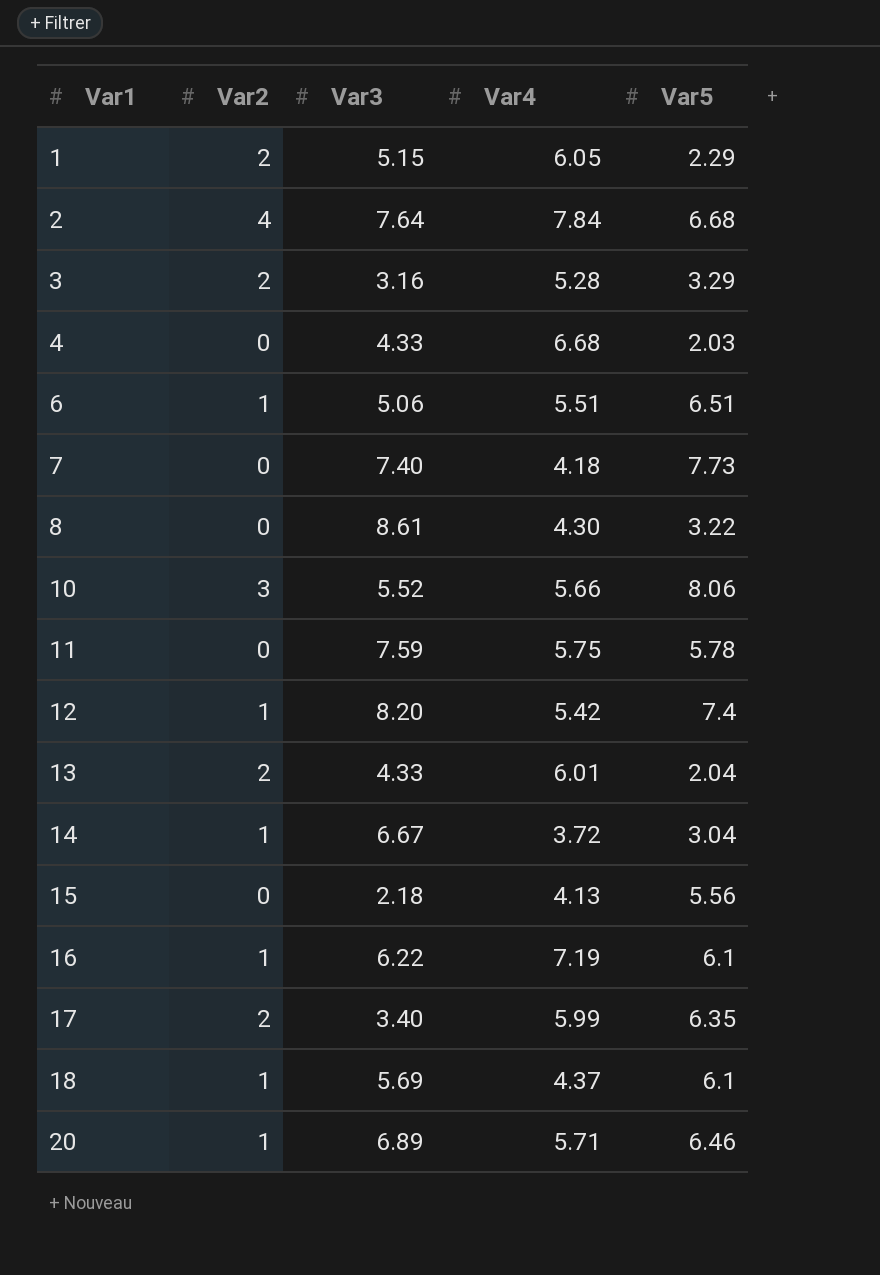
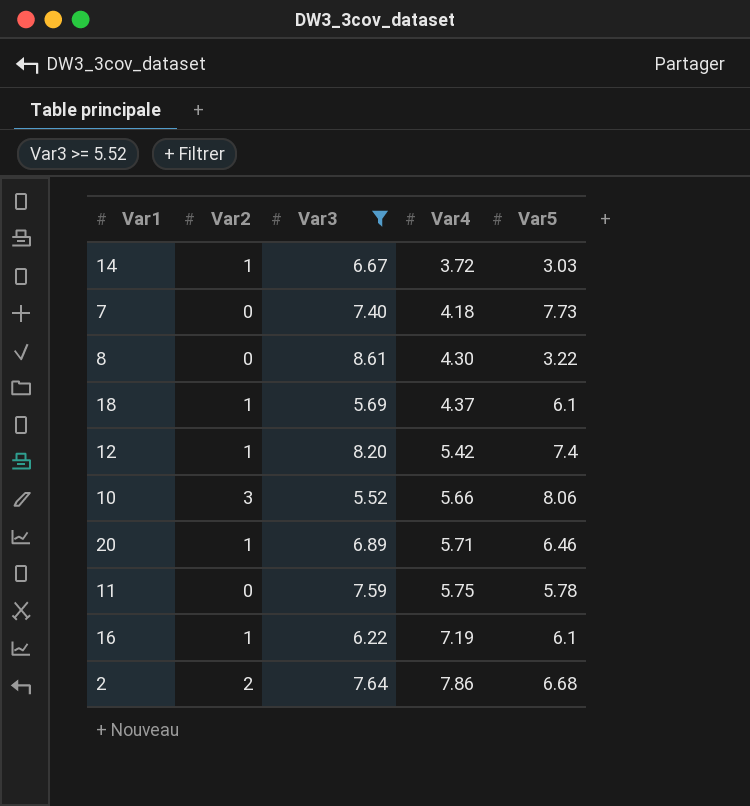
filter: none -> Var3 >= 5.52
row order: Var1 ascending -> Var4 ascending
14 | Var5: 3.04 -> 3.03
2 | Var2: 4 -> 2
2 | Var4: 7.84 -> 7.86

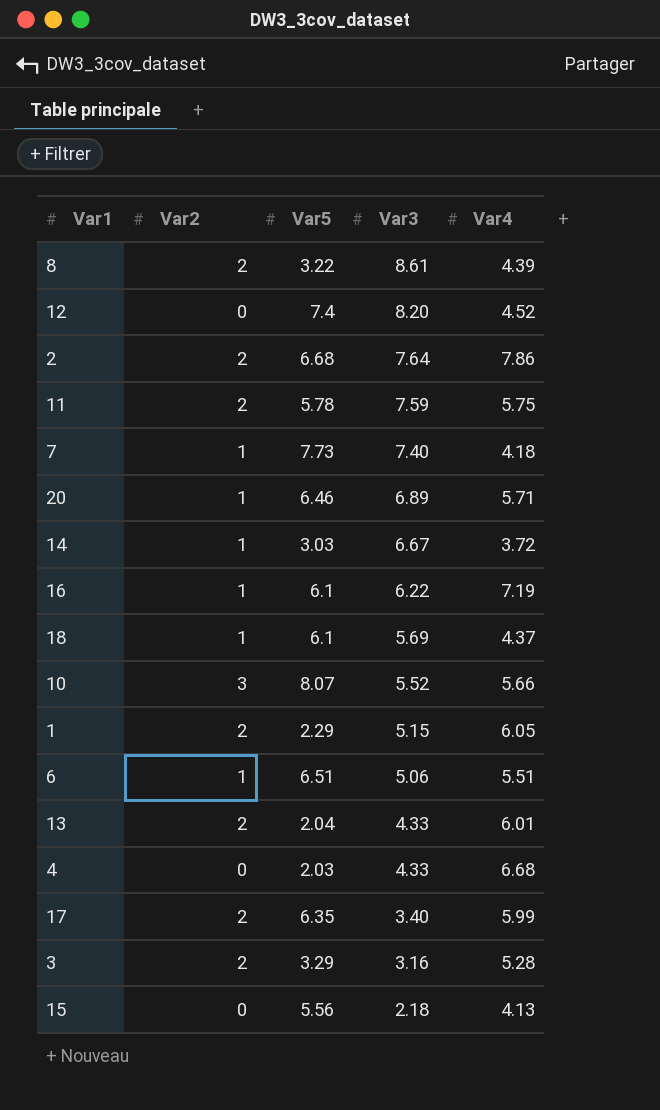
filter: Var3 >= 5.52 -> none
row order: Var4 ascending -> Var3 descending
column Var5 | position: 5 -> 3
8 | Var2: 0 -> 2
8 | Var4: 4.30 -> 4.39
12 | Var2: 1 -> 0
12 | Var4: 5.42 -> 4.52
11 | Var2: 0 -> 2
7 | Var2: 0 -> 1
10 | Var5: 8.06 -> 8.07

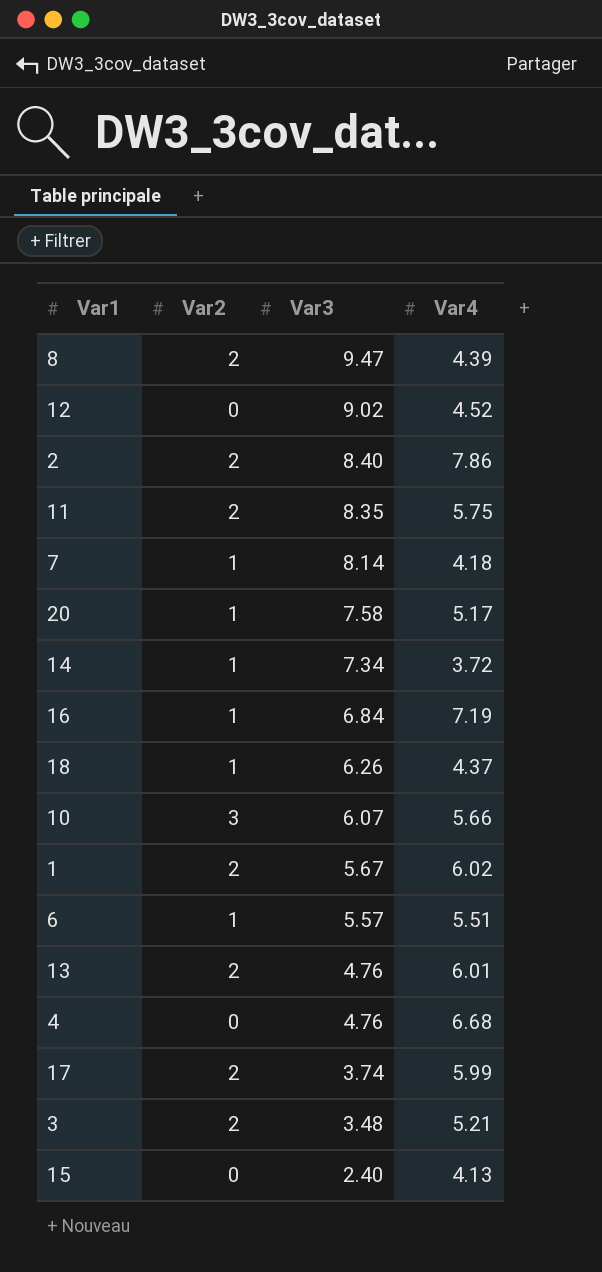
column Var5 | position: 3 -> none
8 | Var3: 8.61 -> 9.47
12 | Var3: 8.20 -> 9.02
2 | Var3: 7.64 -> 8.40
11 | Var3: 7.59 -> 8.35
7 | Var3: 7.40 -> 8.14
20 | Var3: 6.89 -> 7.58
20 | Var4: 5.71 -> 5.17
14 | Var3: 6.67 -> 7.34
16 | Var3: 6.22 -> 6.84
18 | Var3: 5.69 -> 6.26
10 | Var3: 5.52 -> 6.07
1 | Var3: 5.15 -> 5.67
1 | Var4: 6.05 -> 6.02
6 | Var3: 5.06 -> 5.57
13 | Var3: 4.33 -> 4.76
4 | Var3: 4.33 -> 4.76
17 | Var3: 3.40 -> 3.74
3 | Var3: 3.16 -> 3.48
3 | Var4: 5.28 -> 5.21
15 | Var3: 2.18 -> 2.40

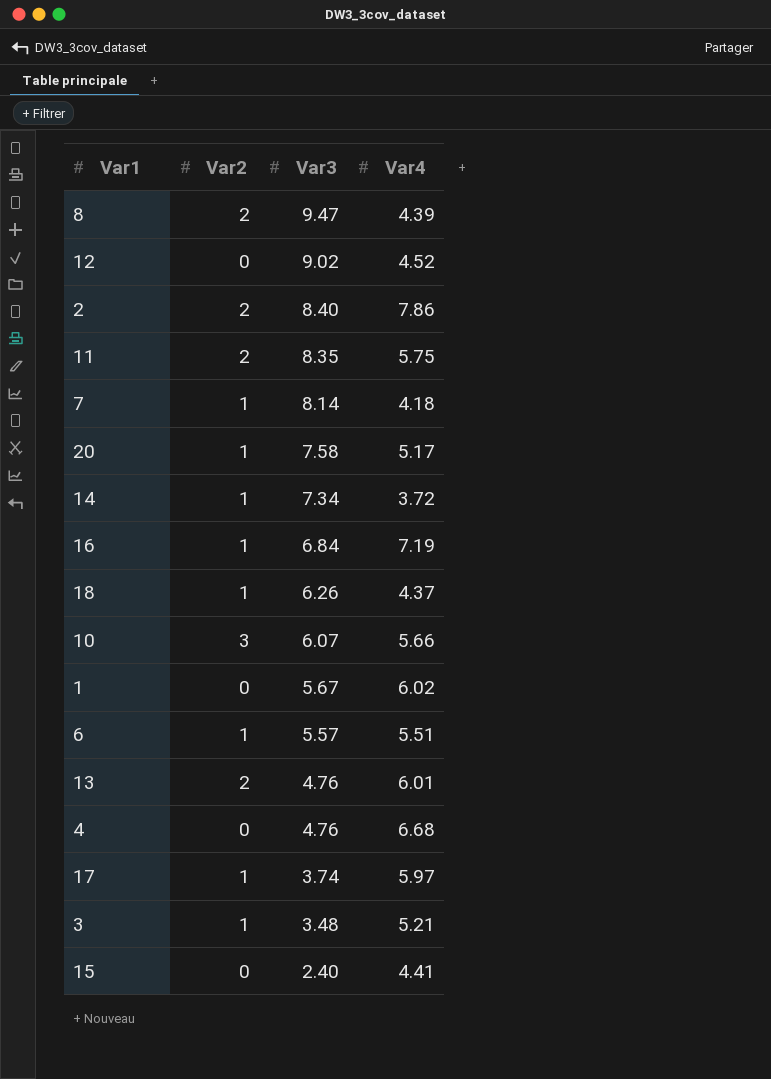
1 | Var2: 2 -> 0
17 | Var2: 2 -> 1
17 | Var4: 5.99 -> 5.97
3 | Var2: 2 -> 1
15 | Var4: 4.13 -> 4.41

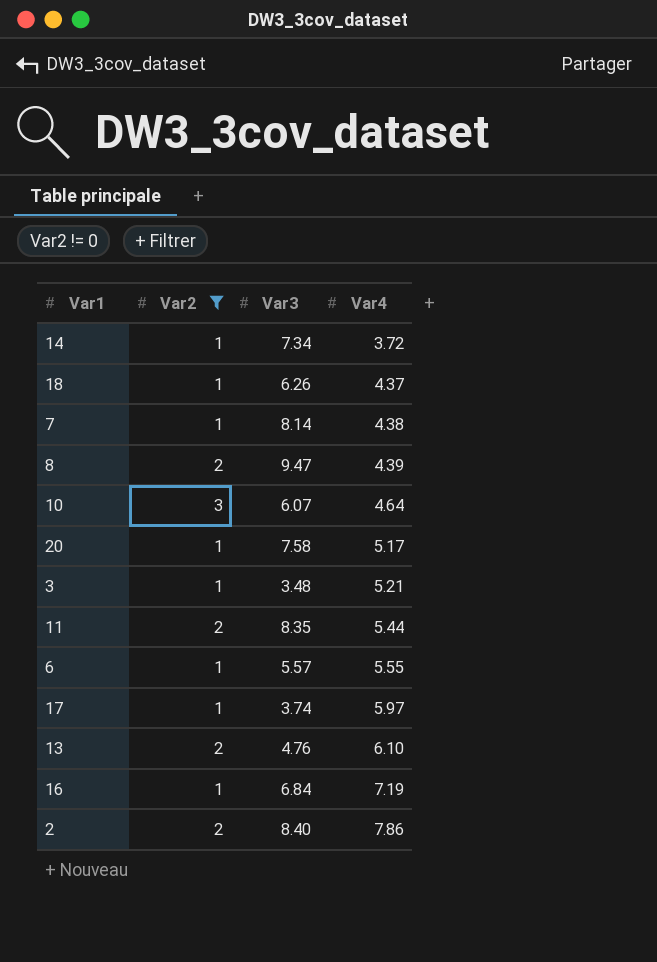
filter: none -> Var2 != 0
row order: Var3 descending -> Var4 ascending
7 | Var4: 4.18 -> 4.38
10 | Var4: 5.66 -> 4.64
11 | Var4: 5.75 -> 5.44
6 | Var4: 5.51 -> 5.55
13 | Var4: 6.01 -> 6.10

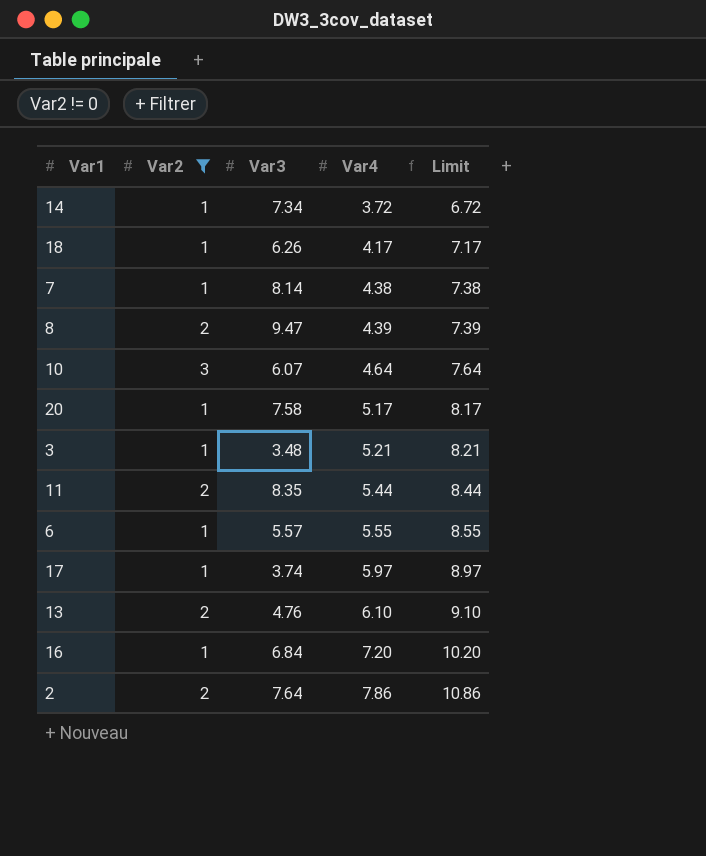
column Limit | formula: none -> [Var4] + 3
18 | Var4: 4.37 -> 4.17
16 | Var4: 7.19 -> 7.20
2 | Var3: 8.40 -> 7.64

